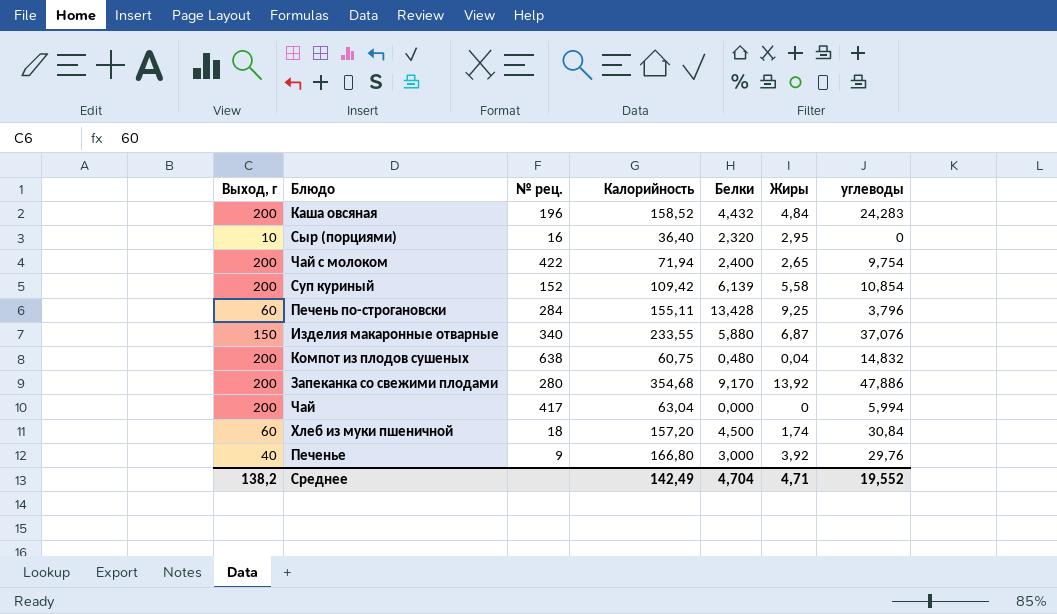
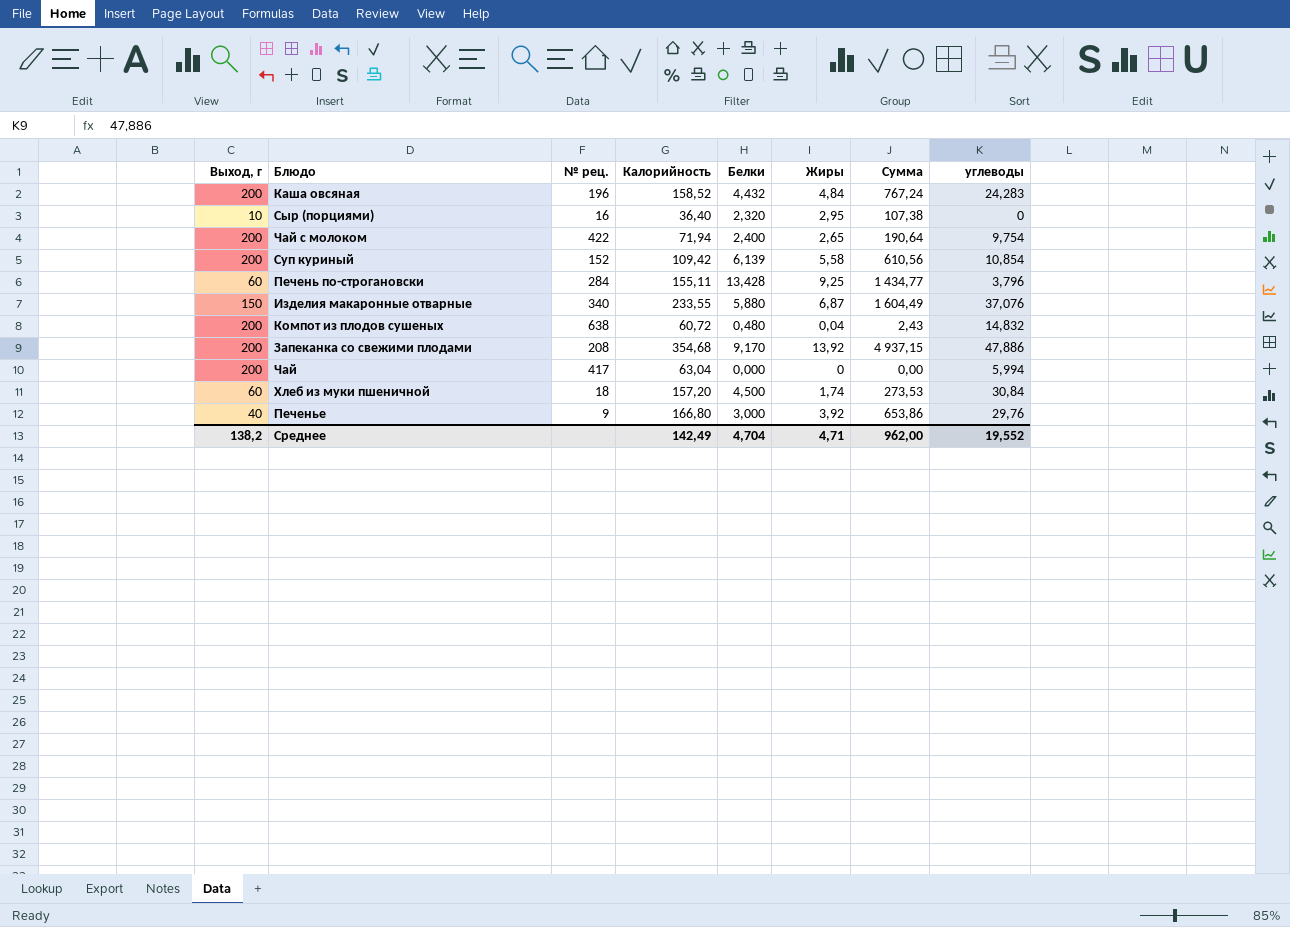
column Сумма | formula: none -> [Калорийность] * [Жиры]
Компот из плодов сушеных | Калорийность: 60,75 -> 60,72
Запеканка со свежими плодами | № рец.: 280 -> 208

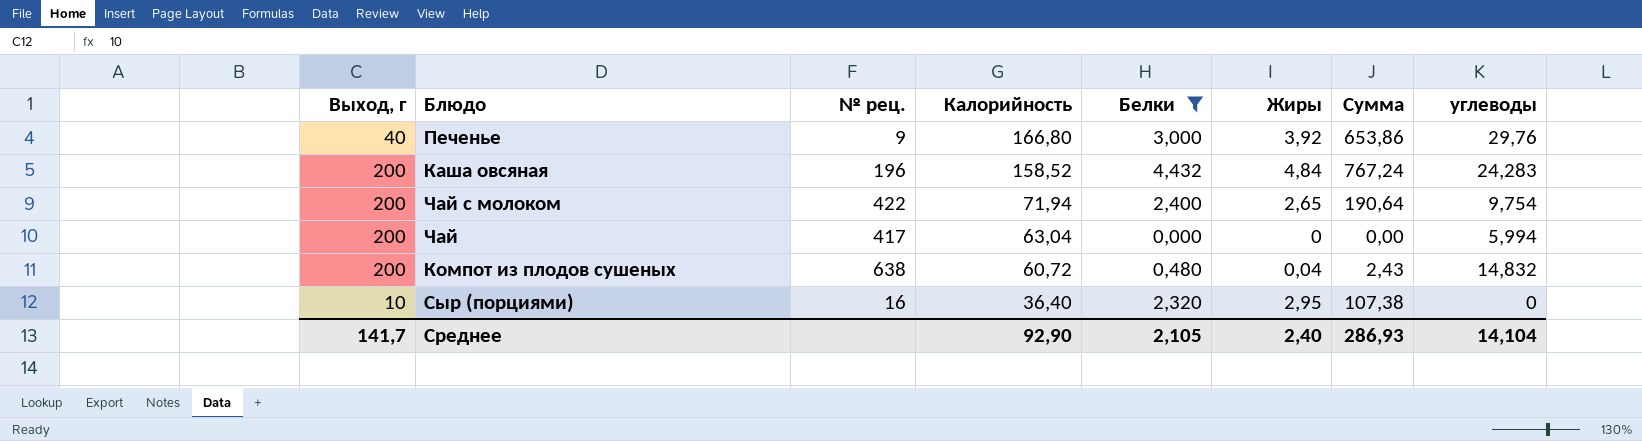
filter: none -> Белки <= 4,432
row order: none -> Калорийность descending
Среднее | Выход, г: 138,2 -> 141,7
Среднее | Калорийность: 142,49 -> 92,90
Среднее | Белки: 4,704 -> 2,105
Среднее | Жиры: 4,71 -> 2,40
Среднее | Сумма: 962,00 -> 286,93
Среднее | углеводы: 19,552 -> 14,104

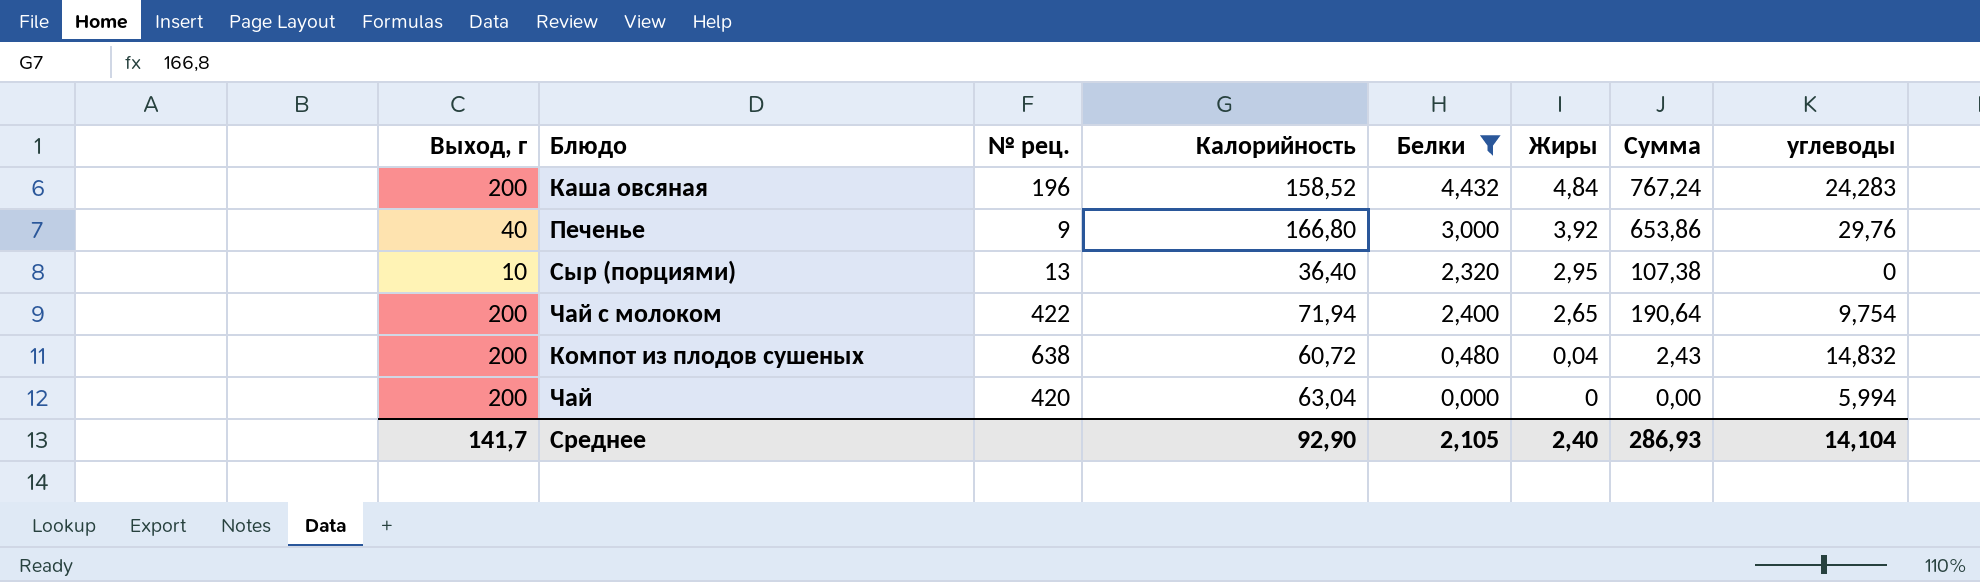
row order: Калорийность descending -> Жиры descending
Сыр (порциями) | № рец.: 16 -> 13
Чай | № рец.: 417 -> 420

